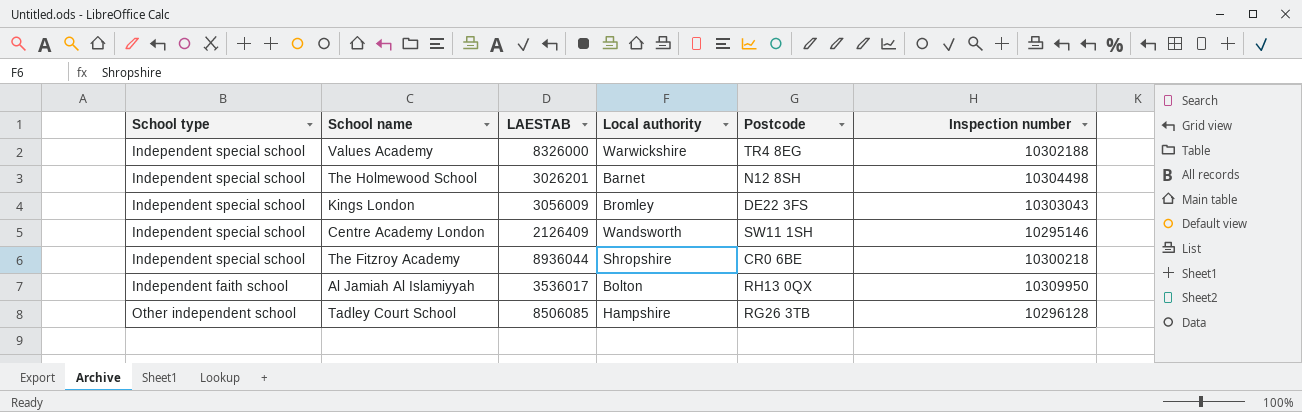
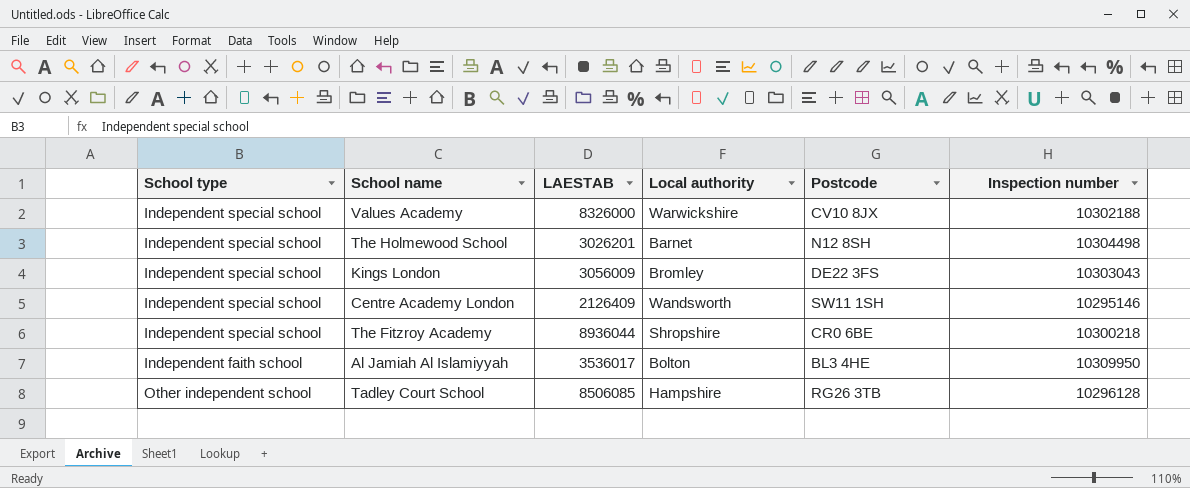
Values Academy | Postcode: TR4 8EG -> CV10 8JX
Al Jamiah Al Islamiyyah | Postcode: RH13 0QX -> BL3 4HE

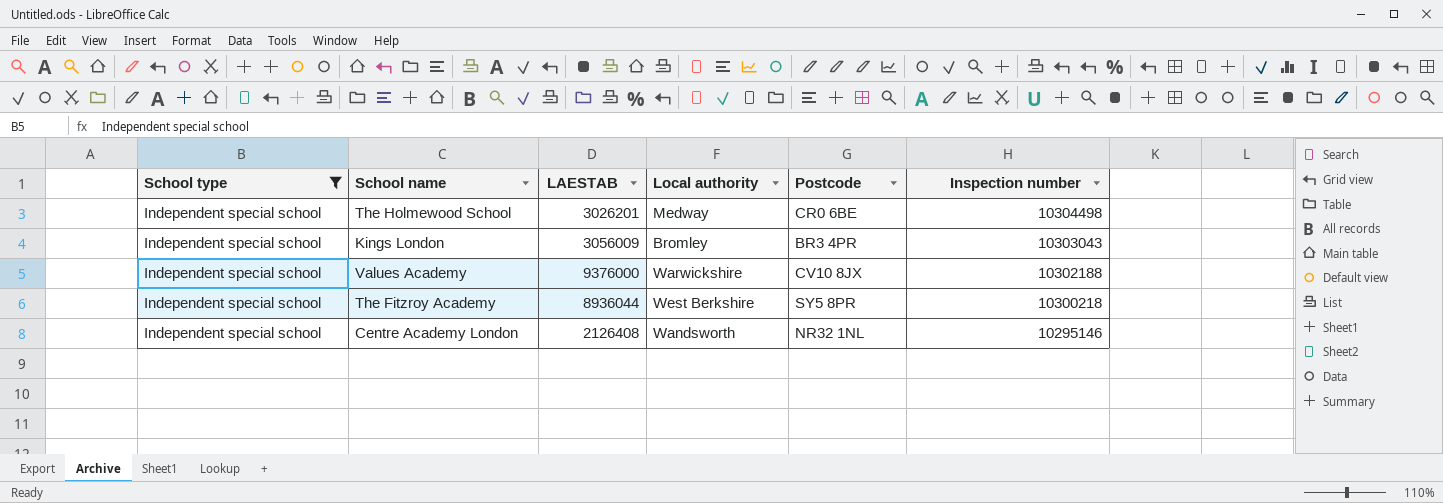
filter: none -> School type = Independent special school
row order: none -> Inspection number descending
The Holmewood School | Local authority: Barnet -> Medway
The Holmewood School | Postcode: N12 8SH -> CR0 6BE
Kings London | Postcode: DE22 3FS -> BR3 4PR
Values Academy | LAESTAB: 8326000 -> 9376000
The Fitzroy Academy | Local authority: Shropshire -> West Berkshire
The Fitzroy Academy | Postcode: CR0 6BE -> SY5 8PR
Centre Academy London | LAESTAB: 2126409 -> 2126408
Centre Academy London | Postcode: SW11 1SH -> NR32 1NL

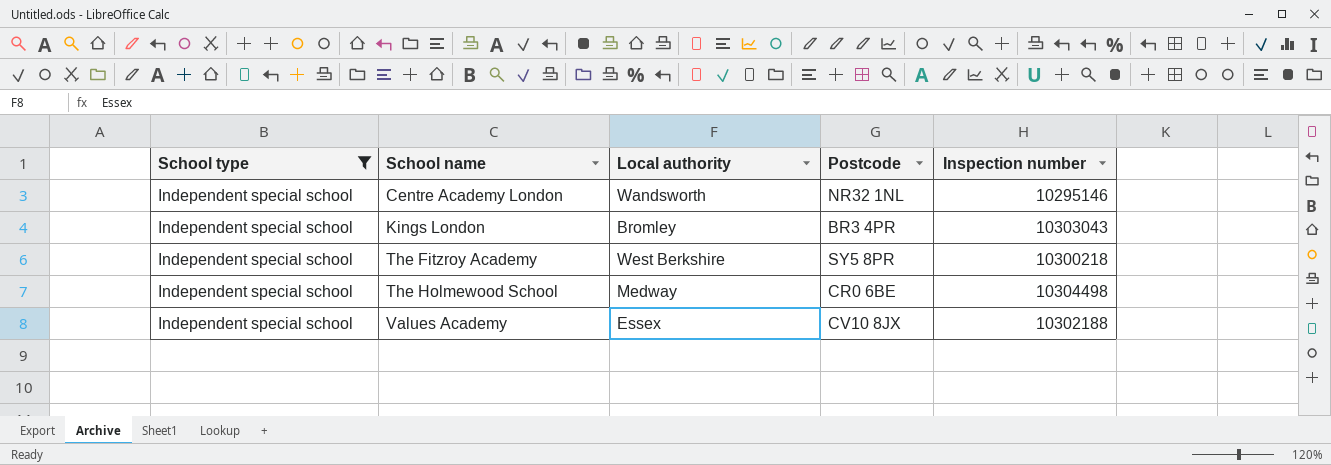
row order: Inspection number descending -> School name ascending
column LAESTAB | position: 3 -> none
Values Academy | Local authority: Warwickshire -> Essex

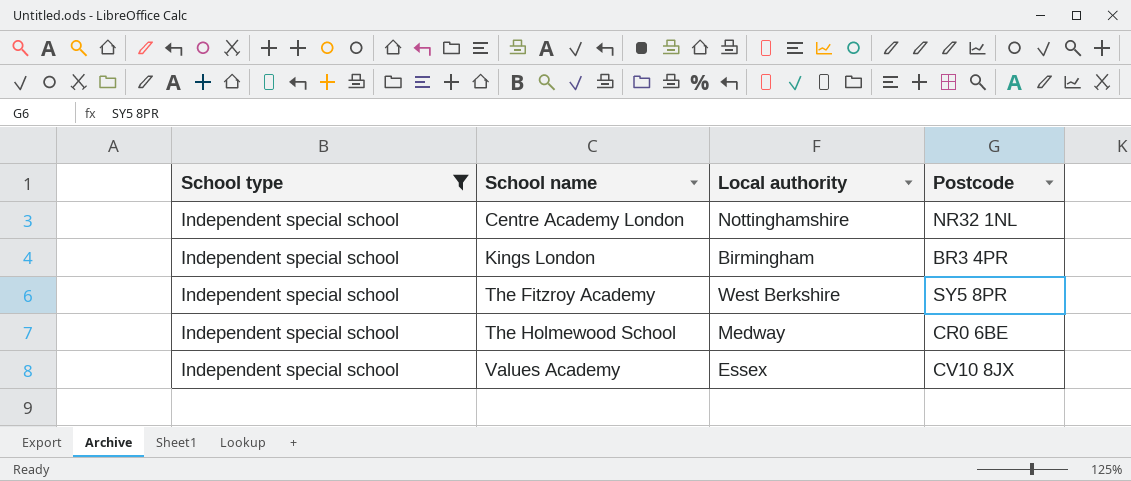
column Inspection number | position: 5 -> none
Centre Academy London | Local authority: Wandsworth -> Nottinghamshire
Kings London | Local authority: Bromley -> Birmingham

